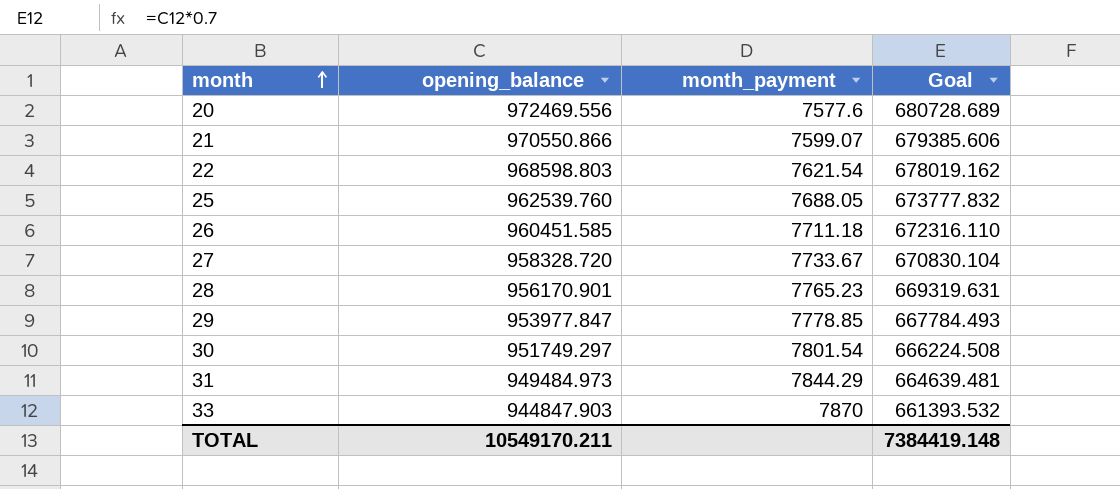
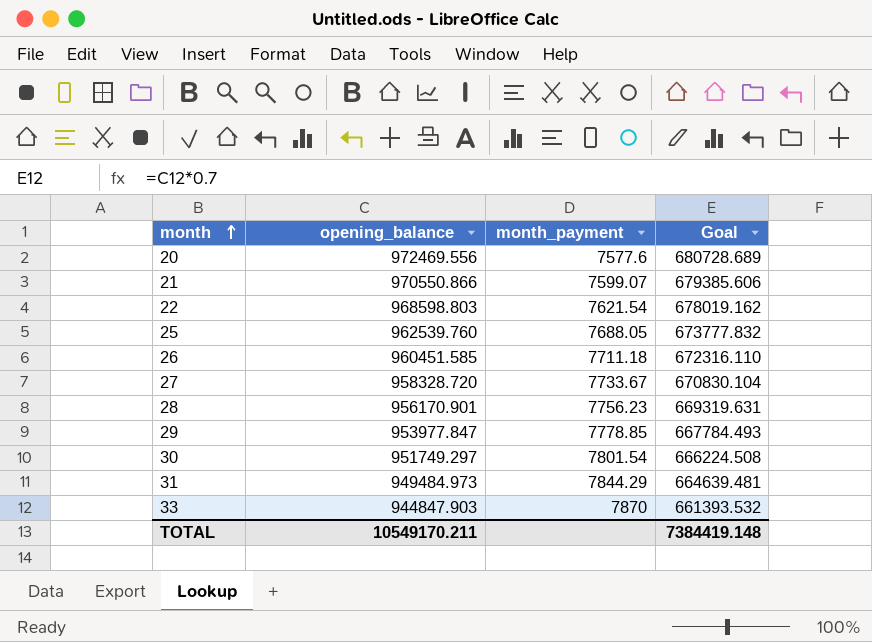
28 | month_payment: 7765.23 -> 7756.23

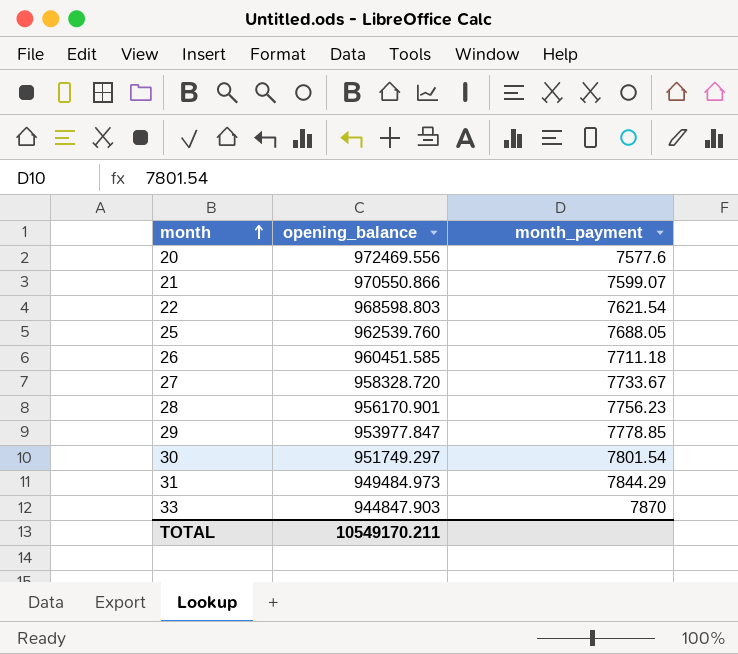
column Goal | formula: [opening_balance] * 0.7 -> none

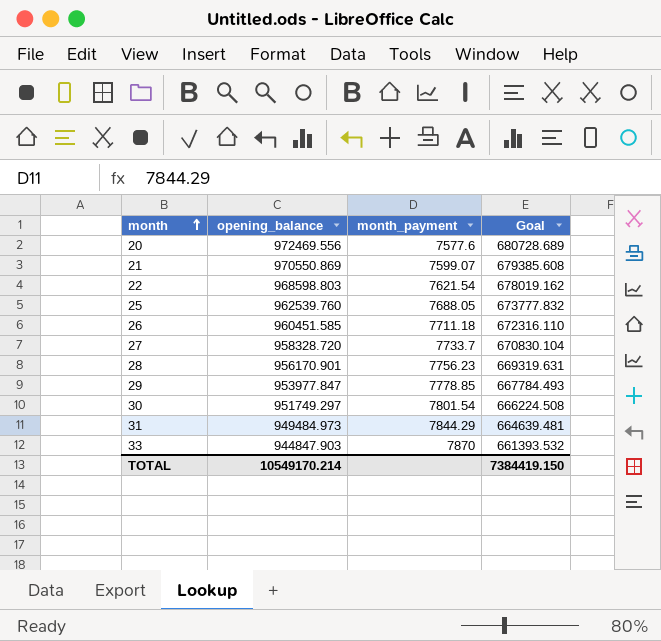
column Goal | formula: none -> [opening_balance] * 0.7
21 | opening_balance: 970550.866 -> 970550.869
27 | month_payment: 7733.67 -> 7733.7
TOTAL | opening_balance: 10549170.211 -> 10549170.214

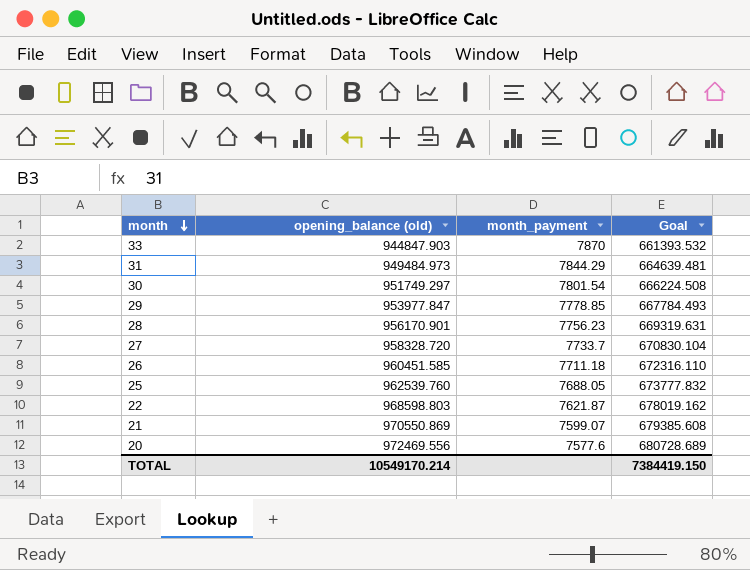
row order: month ascending -> month descending
column name: opening_balance -> opening_balance (old)
22 | month_payment: 7621.54 -> 7621.87

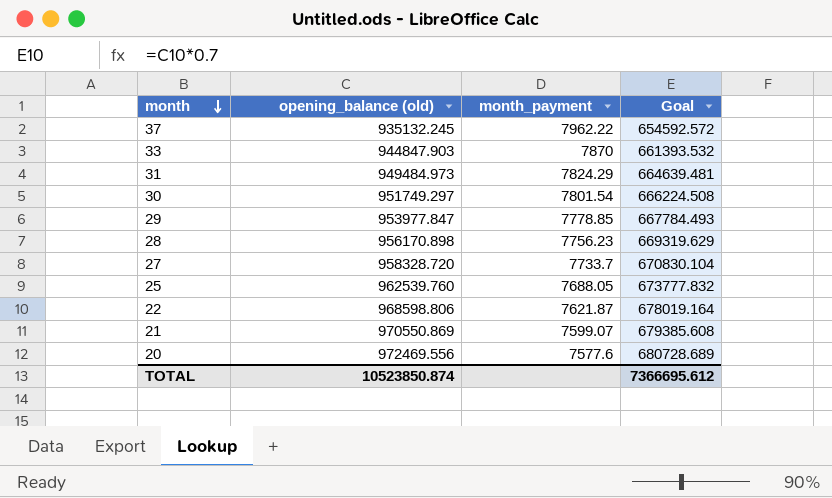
row 26: 960451.585 | 7711.18 | 672316.110 -> none
row 37: none -> 935132.245 | 7962.22 | 654592.572
31 | month_payment: 7844.29 -> 7824.29
28 | opening_balance (old): 956170.901 -> 956170.898
28 | Goal: 669319.631 -> 669319.629
22 | opening_balance (old): 968598.803 -> 968598.806
22 | Goal: 678019.162 -> 678019.164
TOTAL | opening_balance (old): 10549170.214 -> 10523850.874
TOTAL | Goal: 7384419.150 -> 7366695.612

